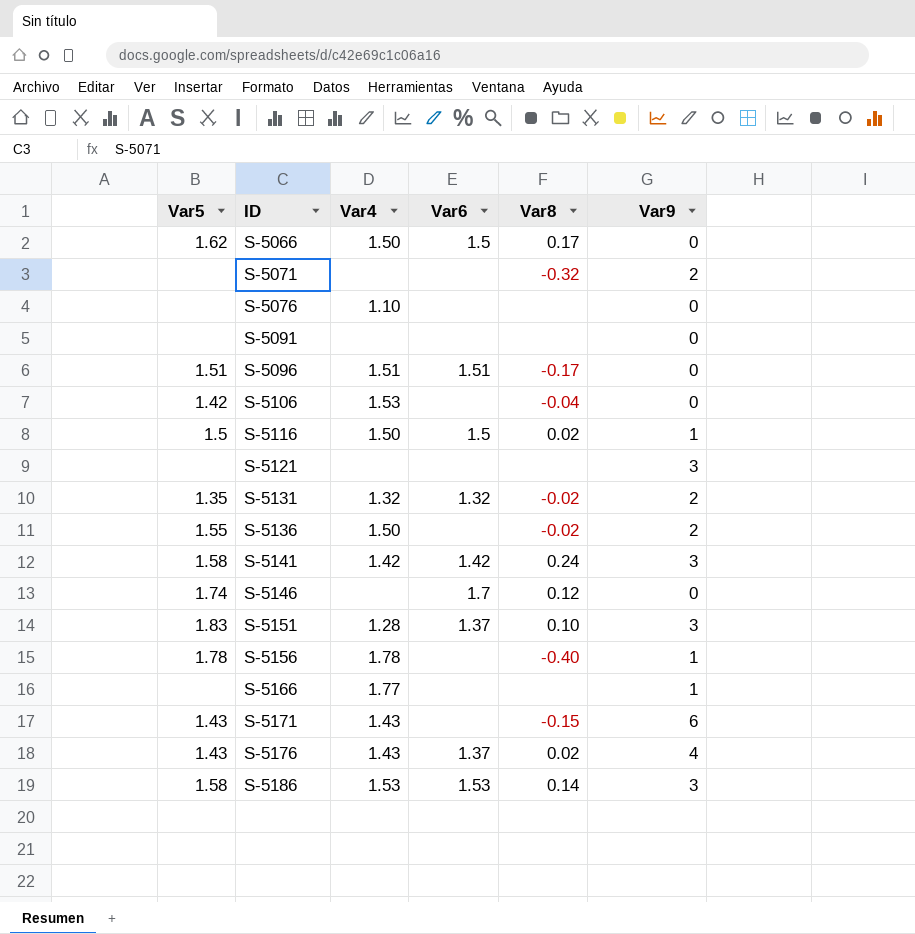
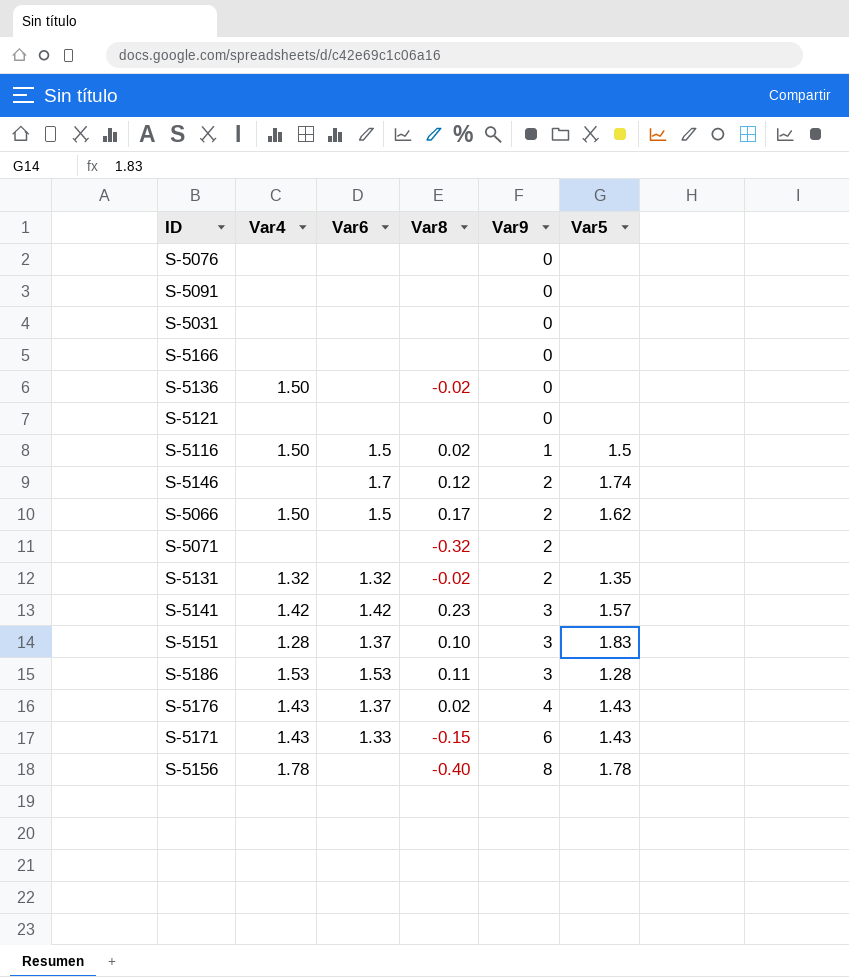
row order: ID ascending -> Var9 ascending
column Var5 | position: 1 -> 6
row S-5096: 1.51 | 1.51 | 1.51 | -0.17 | 0 -> none
row S-5106: 1.42 | 1.53 | none | -0.04 | 0 -> none
S-5076 | Var4: 1.10 -> none
row S-5031: none -> none | none | none | 0 | none
S-5166 | Var4: 1.77 -> none
S-5166 | Var9: 1 -> 0
S-5136 | Var9: 2 -> 0
S-5136 | Var5: 1.55 -> none
S-5121 | Var9: 3 -> 0
S-5146 | Var9: 0 -> 2
S-5066 | Var9: 0 -> 2
S-5141 | Var8: 0.24 -> 0.23
S-5141 | Var5: 1.58 -> 1.57
S-5186 | Var8: 0.14 -> 0.11
S-5186 | Var5: 1.58 -> 1.28
S-5171 | Var6: none -> 1.33
S-5156 | Var9: 1 -> 8

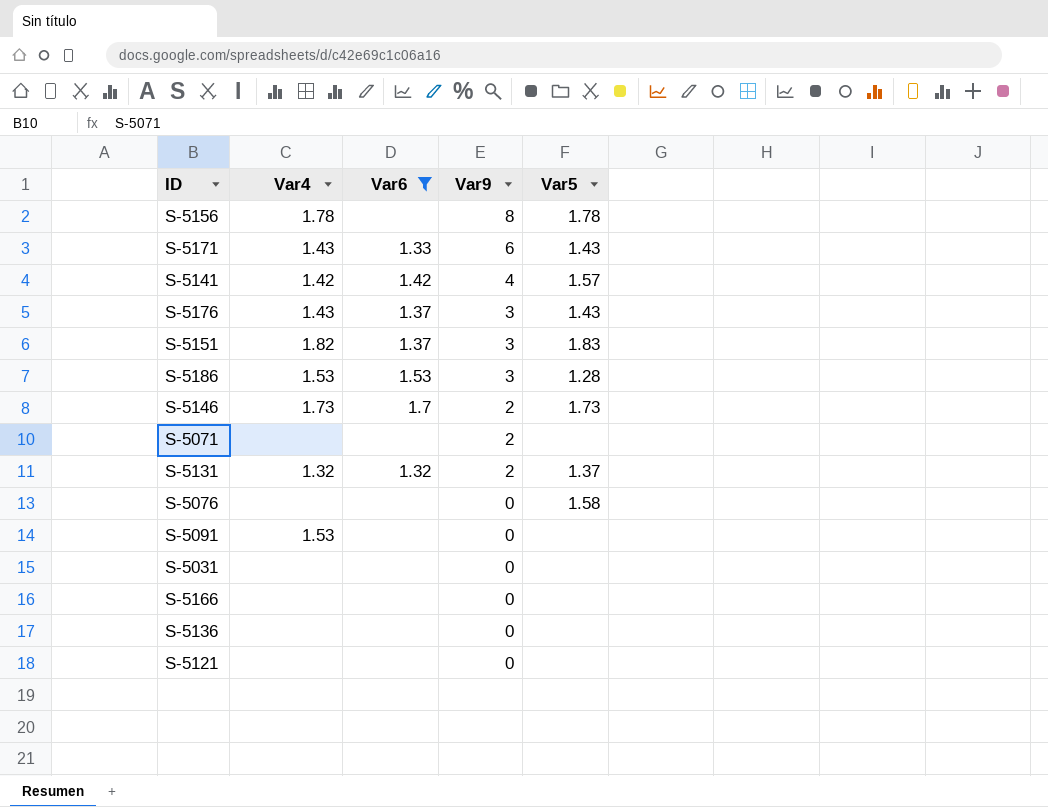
filter: none -> Var6 != 1.5
row order: Var9 ascending -> Var9 descending
column Var8 | position: 4 -> none
S-5141 | Var9: 3 -> 4
S-5176 | Var9: 4 -> 3
S-5151 | Var4: 1.28 -> 1.82
S-5146 | Var4: none -> 1.73
S-5146 | Var5: 1.74 -> 1.73
S-5131 | Var5: 1.35 -> 1.37
S-5076 | Var5: none -> 1.58
S-5091 | Var4: none -> 1.53
S-5136 | Var4: 1.50 -> none

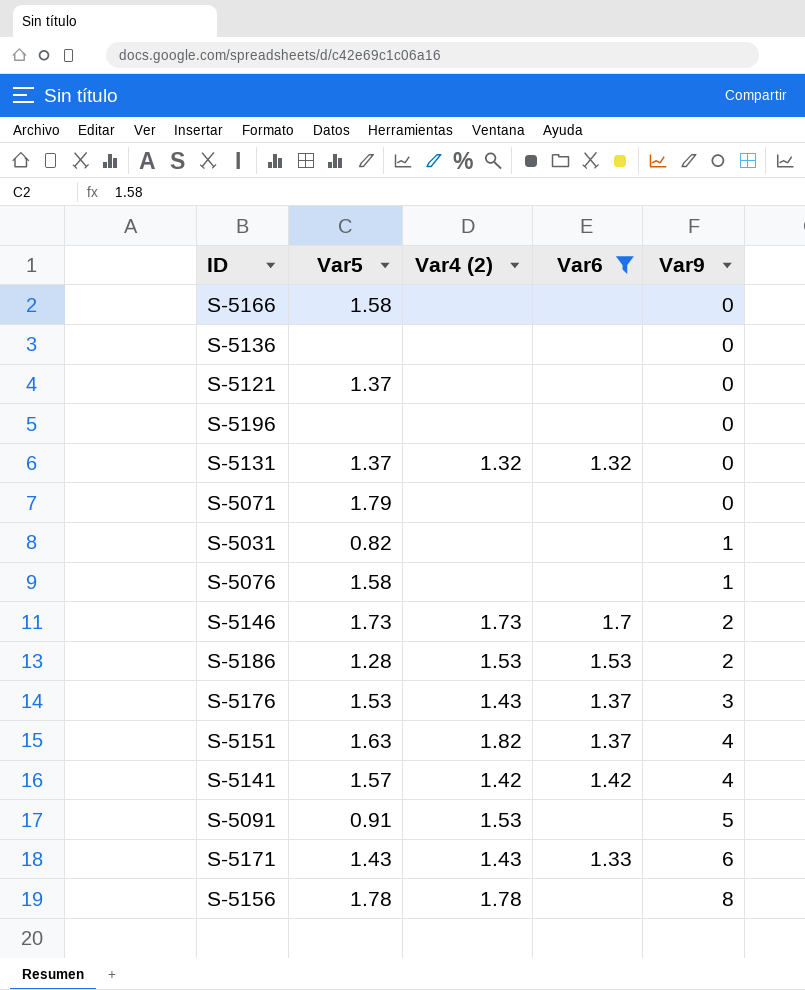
row order: Var9 descending -> Var9 ascending
column Var5 | position: 5 -> 2
column name: Var4 -> Var4 (2)
S-5166 | Var5: none -> 1.58
S-5121 | Var5: none -> 1.37
row S-5196: none -> none | none | none | 0
S-5131 | Var9: 2 -> 0
S-5071 | Var5: none -> 1.79
S-5071 | Var9: 2 -> 0
S-5031 | Var5: none -> 0.82
S-5031 | Var9: 0 -> 1
S-5076 | Var9: 0 -> 1
S-5186 | Var9: 3 -> 2
S-5176 | Var5: 1.43 -> 1.53
S-5151 | Var5: 1.83 -> 1.63
S-5151 | Var9: 3 -> 4
S-5091 | Var5: none -> 0.91
S-5091 | Var9: 0 -> 5

